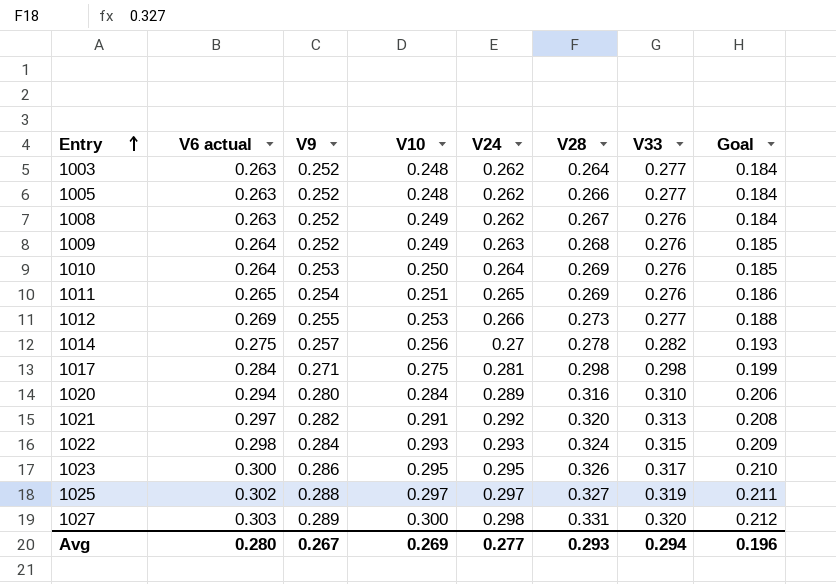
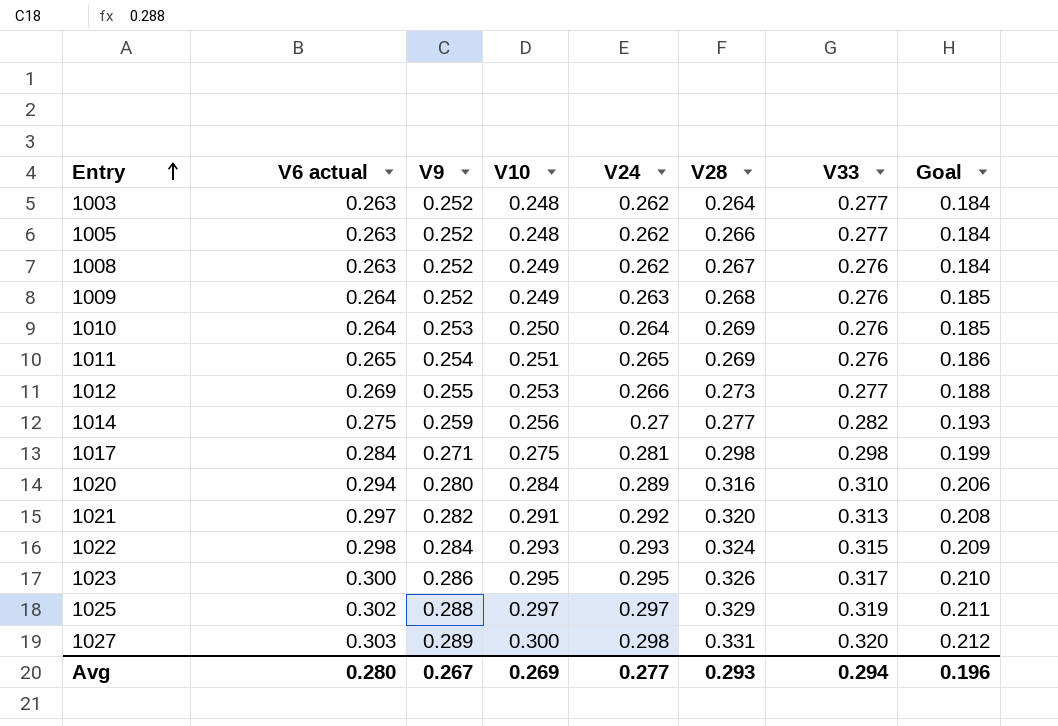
1014 | V9: 0.257 -> 0.259
1014 | V28: 0.278 -> 0.277
1025 | V28: 0.327 -> 0.329

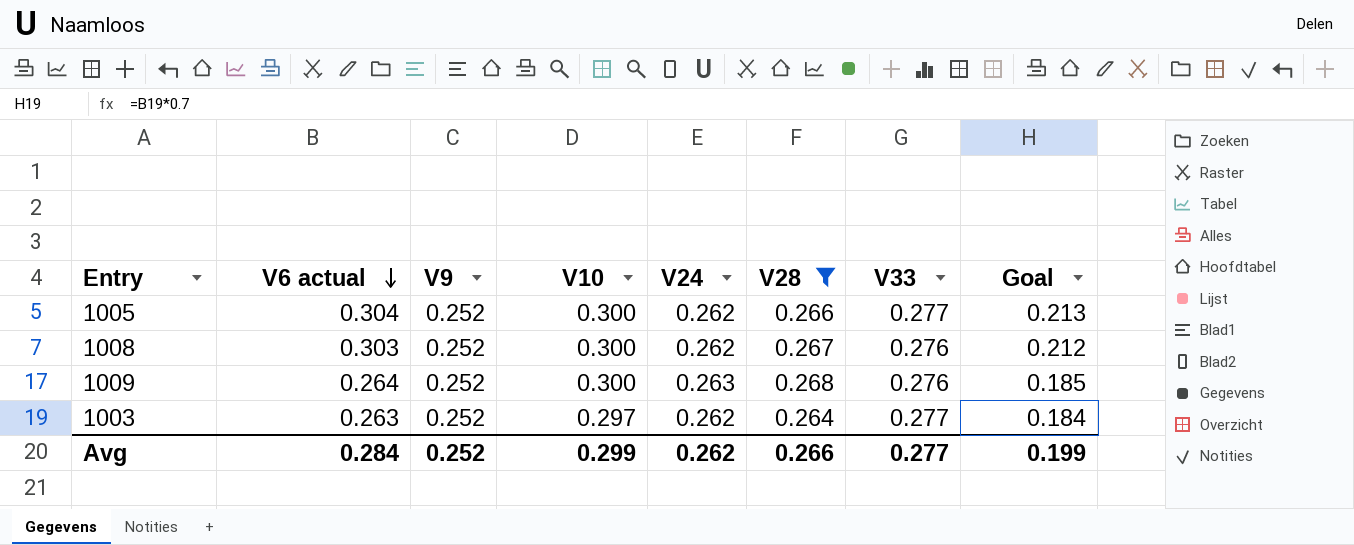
filter: none -> V28 <= 0.268
row order: Entry ascending -> V6 actual descending
1005 | V6 actual: 0.263 -> 0.304
1005 | V10: 0.248 -> 0.300
1005 | Goal: 0.184 -> 0.213
1008 | V6 actual: 0.263 -> 0.303
1008 | V10: 0.249 -> 0.300
1008 | Goal: 0.184 -> 0.212
1009 | V10: 0.249 -> 0.300
1003 | V10: 0.248 -> 0.297
Avg | V6 actual: 0.280 -> 0.284
Avg | V9: 0.267 -> 0.252
Avg | V10: 0.269 -> 0.299
Avg | V24: 0.277 -> 0.262
Avg | V28: 0.293 -> 0.266
Avg | V33: 0.294 -> 0.277
Avg | Goal: 0.196 -> 0.199

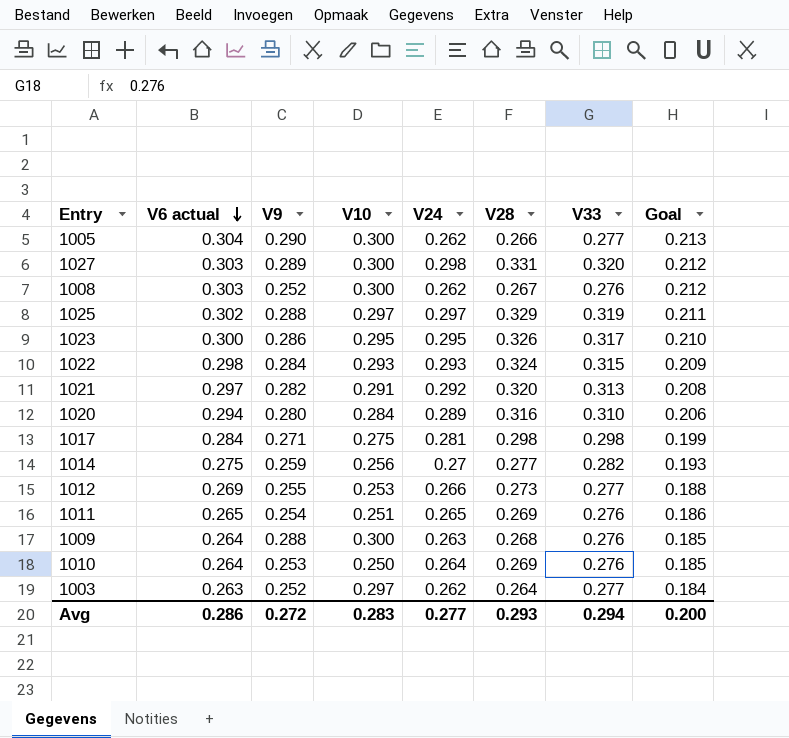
filter: V28 <= 0.268 -> none
1005 | V9: 0.252 -> 0.290
1009 | V9: 0.252 -> 0.288
Avg | V6 actual: 0.284 -> 0.286
Avg | V9: 0.252 -> 0.272
Avg | V10: 0.299 -> 0.283
Avg | V24: 0.262 -> 0.277
Avg | V28: 0.266 -> 0.293
Avg | V33: 0.277 -> 0.294
Avg | Goal: 0.199 -> 0.200

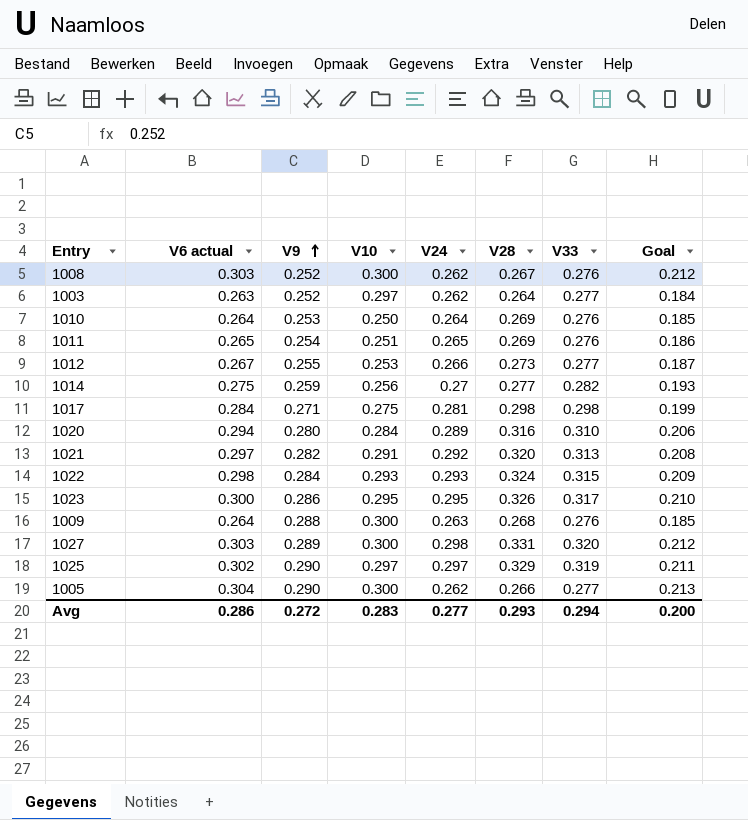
row order: V6 actual descending -> V9 ascending
1012 | V6 actual: 0.269 -> 0.267
1012 | Goal: 0.188 -> 0.187
1025 | V9: 0.288 -> 0.290

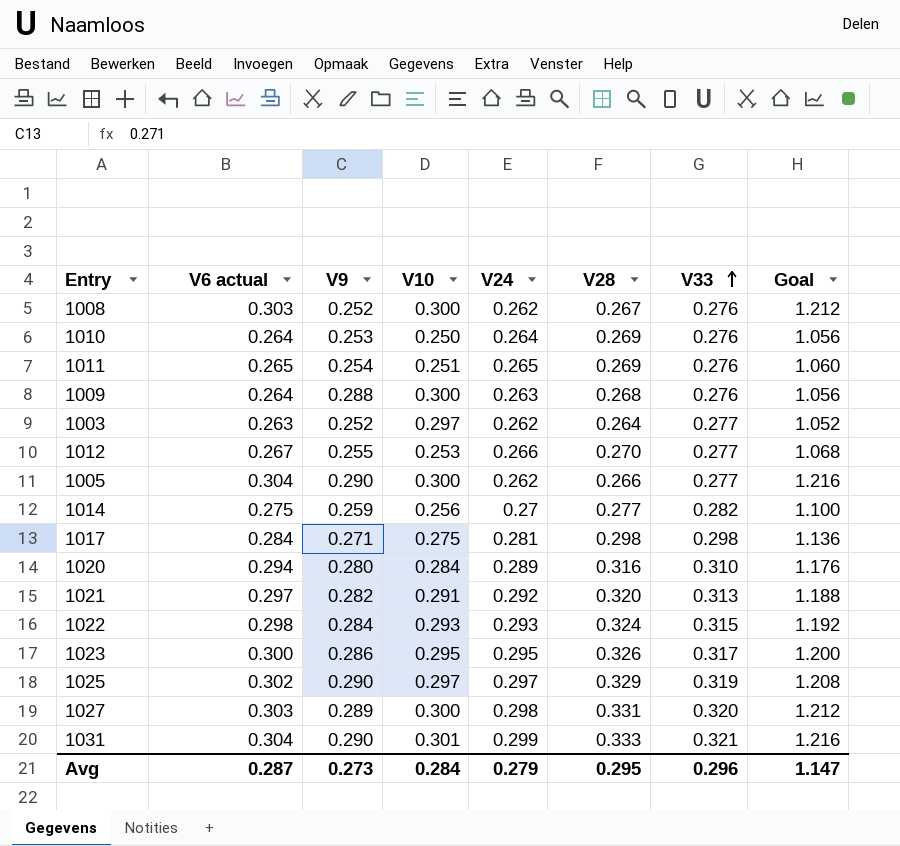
row order: V9 ascending -> V33 ascending
column Goal | formula: [V6 actual] * 0.7 -> [V6 actual] * 4
1012 | V28: 0.273 -> 0.270
row 1031: none -> 0.304 | 0.290 | 0.301 | 0.299 | 0.333 | 0.321 | 1.216
Avg | V6 actual: 0.286 -> 0.287
Avg | V9: 0.272 -> 0.273
Avg | V10: 0.283 -> 0.284
Avg | V24: 0.277 -> 0.279
Avg | V28: 0.293 -> 0.295
Avg | V33: 0.294 -> 0.296
Avg | Goal: 0.200 -> 1.147

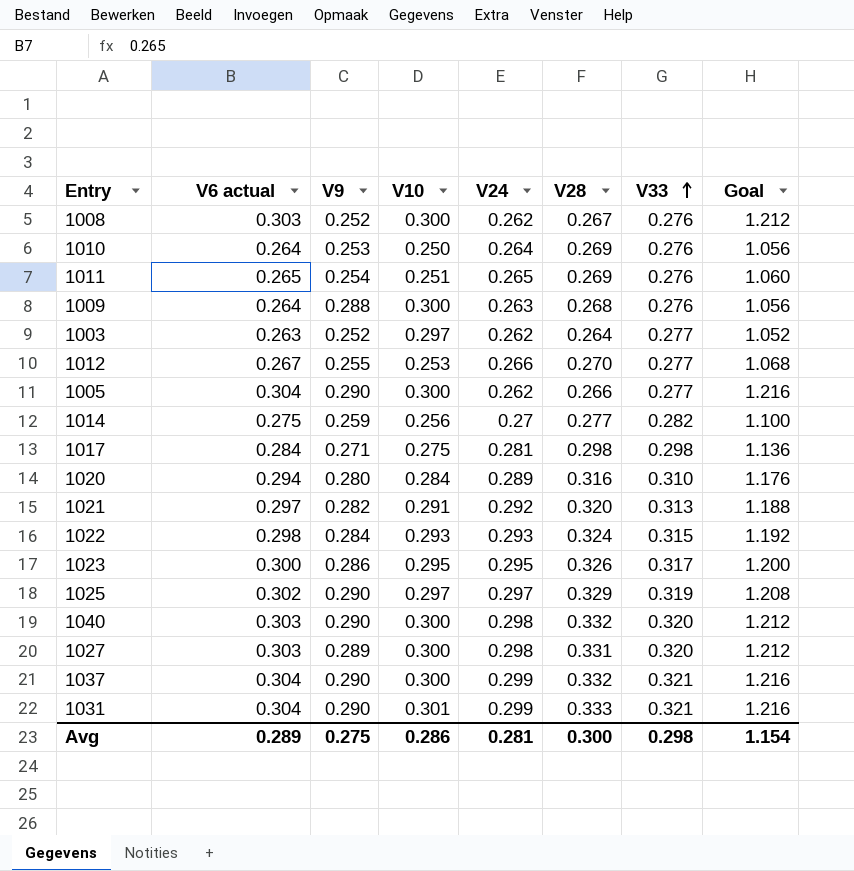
row 1040: none -> 0.303 | 0.290 | 0.300 | 0.298 | 0.332 | 0.320 | 1.212
row 1037: none -> 0.304 | 0.290 | 0.300 | 0.299 | 0.332 | 0.321 | 1.216
Avg | V6 actual: 0.287 -> 0.289
Avg | V9: 0.273 -> 0.275
Avg | V10: 0.284 -> 0.286
Avg | V24: 0.279 -> 0.281
Avg | V28: 0.295 -> 0.300
Avg | V33: 0.296 -> 0.298
Avg | Goal: 1.147 -> 1.154

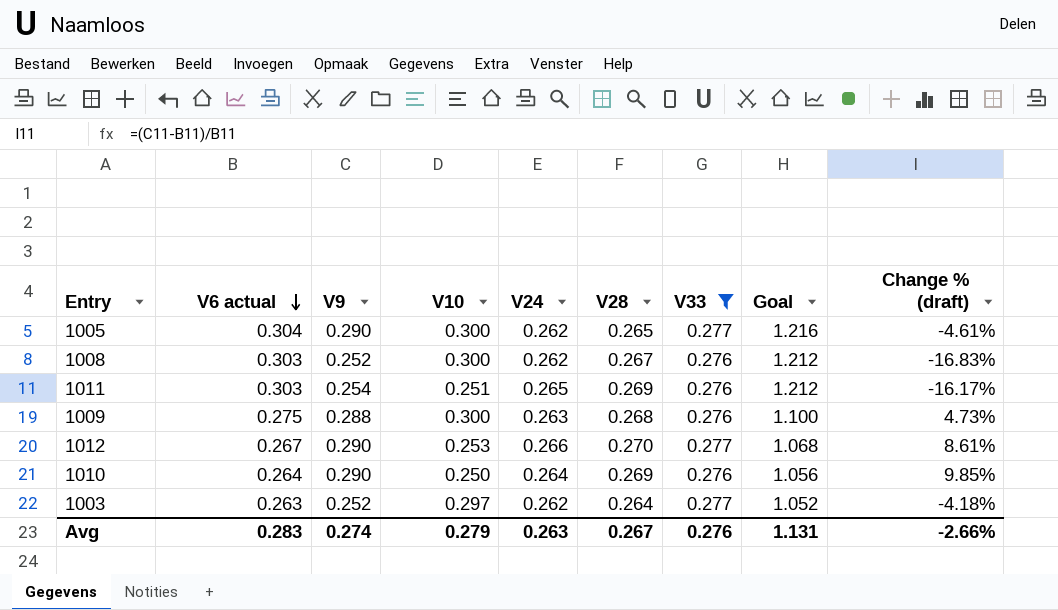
filter: none -> V33 <= 0.277
row order: V33 ascending -> V6 actual descending
column Change % (draft) | formula: none -> ([V9] - [V6 actual]) / [V6 actual]
1005 | V28: 0.266 -> 0.265
1011 | V6 actual: 0.265 -> 0.303
1011 | Goal: 1.060 -> 1.212
1009 | V6 actual: 0.264 -> 0.275
1009 | Goal: 1.056 -> 1.100
1012 | V9: 0.255 -> 0.290
1010 | V9: 0.253 -> 0.290
Avg | V6 actual: 0.289 -> 0.283
Avg | V9: 0.275 -> 0.274
Avg | V10: 0.286 -> 0.279
Avg | V24: 0.281 -> 0.263
Avg | V28: 0.300 -> 0.267
Avg | V33: 0.298 -> 0.276
Avg | Goal: 1.154 -> 1.131

